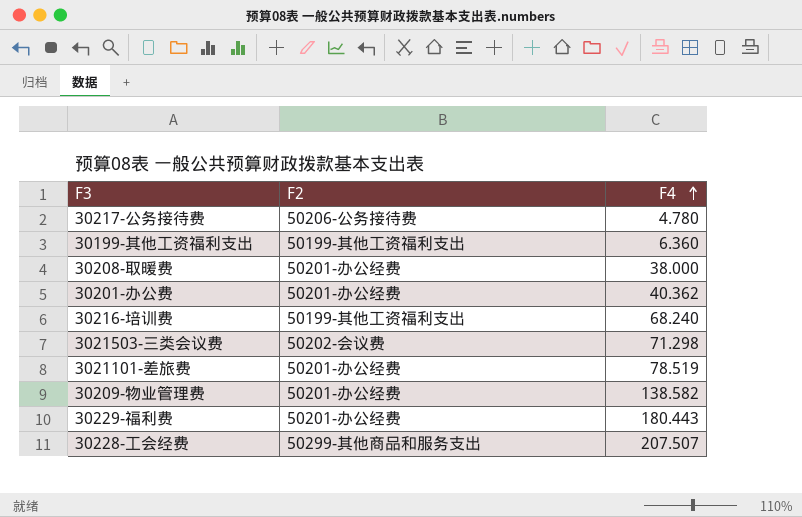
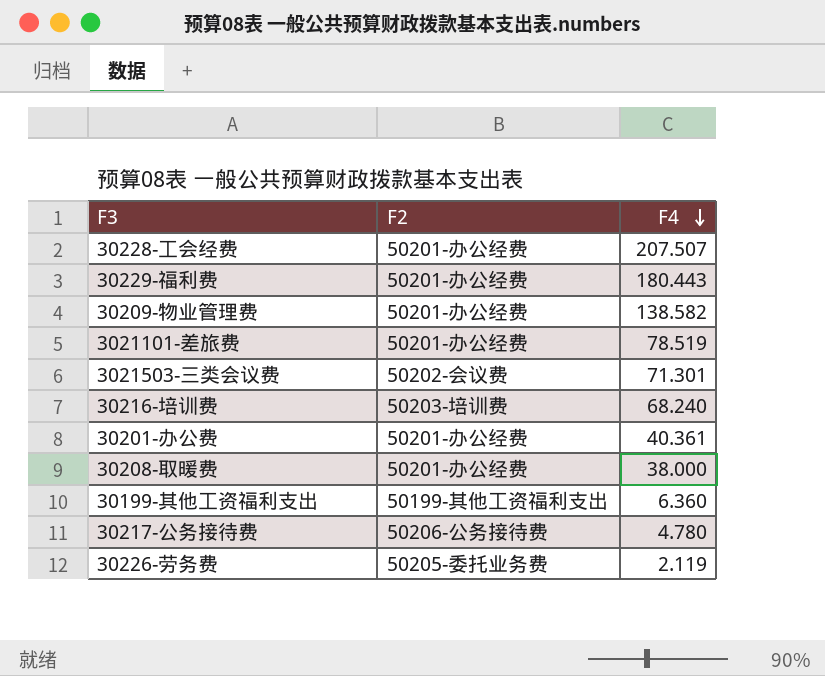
row order: F4 ascending -> F4 descending
30228-工会经费 | F2: 50299-其他商品和服务支出 -> 50201-办公经费
3021503-三类会议费 | F4: 71.298 -> 71.301
30216-培训费 | F2: 50199-其他工资福利支出 -> 50203-培训费
30201-办公费 | F4: 40.362 -> 40.361
row 30226-劳务费: none -> 50205-委托业务费 | 2.119

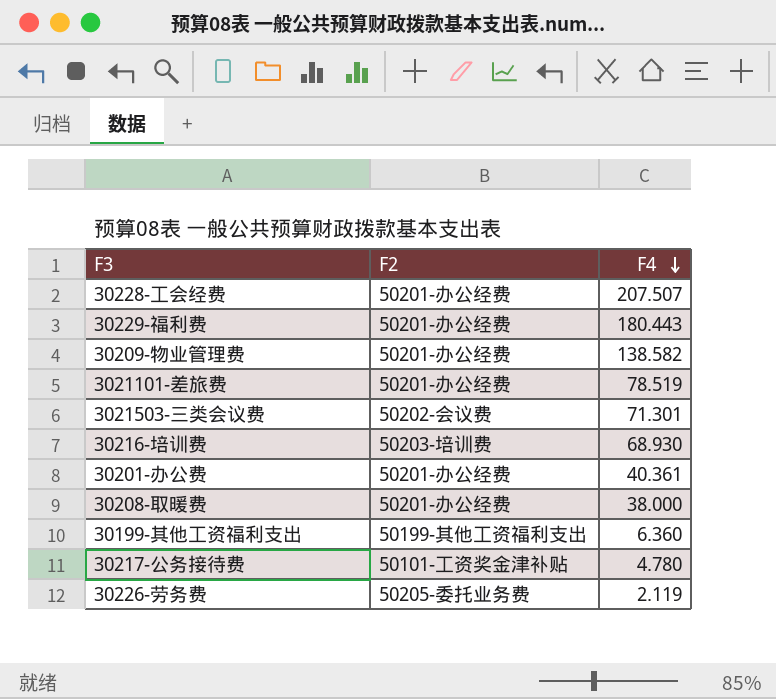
30216-培训费 | F4: 68.240 -> 68.930
30217-公务接待费 | F2: 50206-公务接待费 -> 50101-工资奖金津补贴

